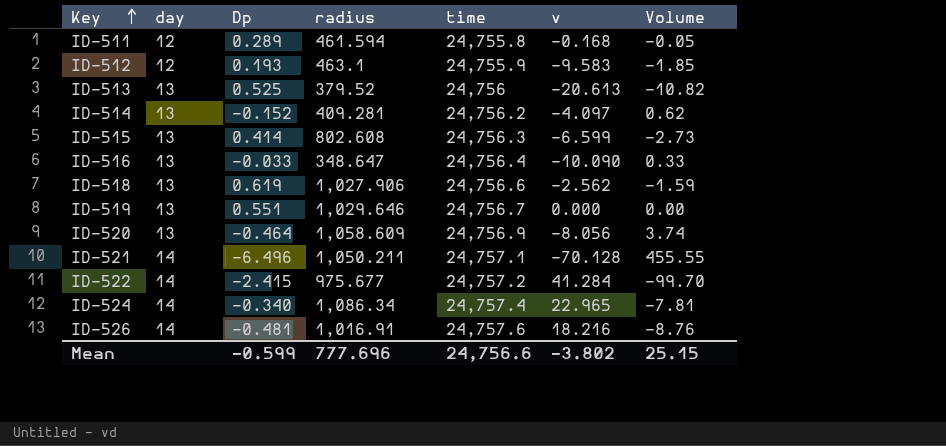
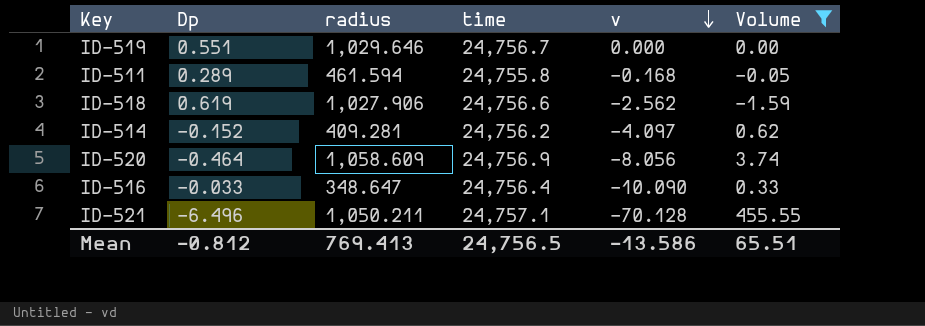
filter: none -> Volume >= -1.59
row order: Key ascending -> v descending
column day | position: 2 -> none
Mean | Dp: -0.599 -> -0.812
Mean | radius: 777.696 -> 769.413
Mean | time: 24,756.6 -> 24,756.5
Mean | v: -3.802 -> -13.586
Mean | Volume: 25.15 -> 65.51

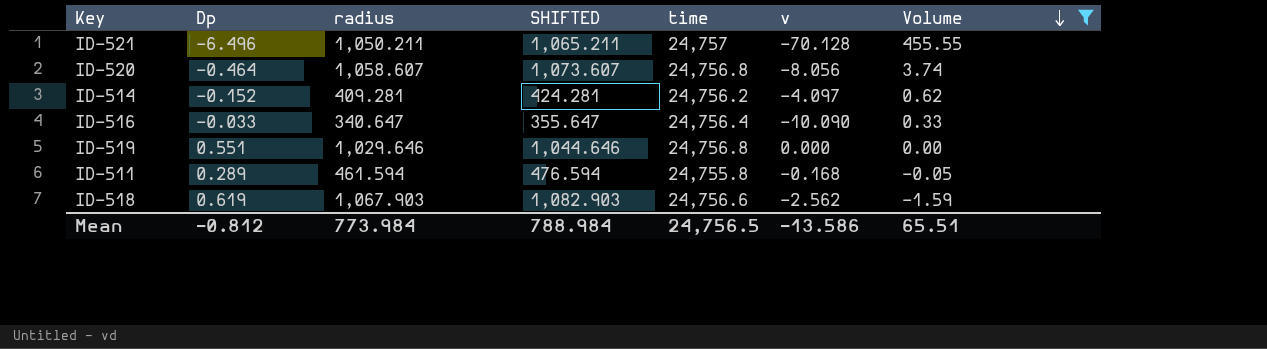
row order: v descending -> Volume descending
column SHIFTED | formula: none -> [radius] + 15
ID-521 | time: 24,757.1 -> 24,757
ID-520 | radius: 1,058.609 -> 1,058.607
ID-520 | time: 24,756.9 -> 24,756.8
ID-516 | radius: 348.647 -> 340.647
ID-519 | time: 24,756.7 -> 24,756.8
ID-518 | radius: 1,027.906 -> 1,067.903
Mean | radius: 769.413 -> 773.984

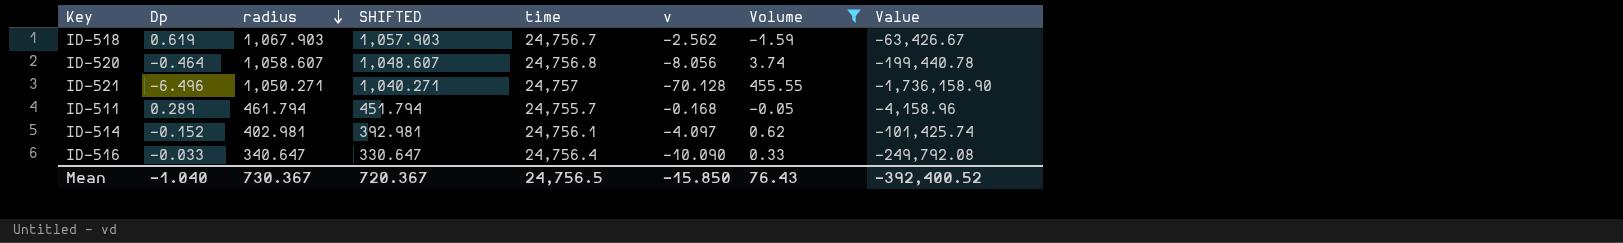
row order: Volume descending -> radius descending
column SHIFTED | formula: [radius] + 15 -> [radius] - 10
column Value | formula: none -> [time] * [v]
row ID-519: 0.551 | 1,029.646 | 1,044.646 | 24,756.8 | 0.000 | 0.00 -> none
ID-518 | time: 24,756.6 -> 24,756.7
ID-521 | radius: 1,050.211 -> 1,050.271
ID-511 | radius: 461.594 -> 461.794
ID-511 | time: 24,755.8 -> 24,755.7
ID-514 | radius: 409.281 -> 402.981
ID-514 | time: 24,756.2 -> 24,756.1
Mean | Dp: -0.812 -> -1.040
Mean | radius: 773.984 -> 730.367
Mean | SHIFTED: 788.984 -> 720.367
Mean | v: -13.586 -> -15.850
Mean | Volume: 65.51 -> 76.43

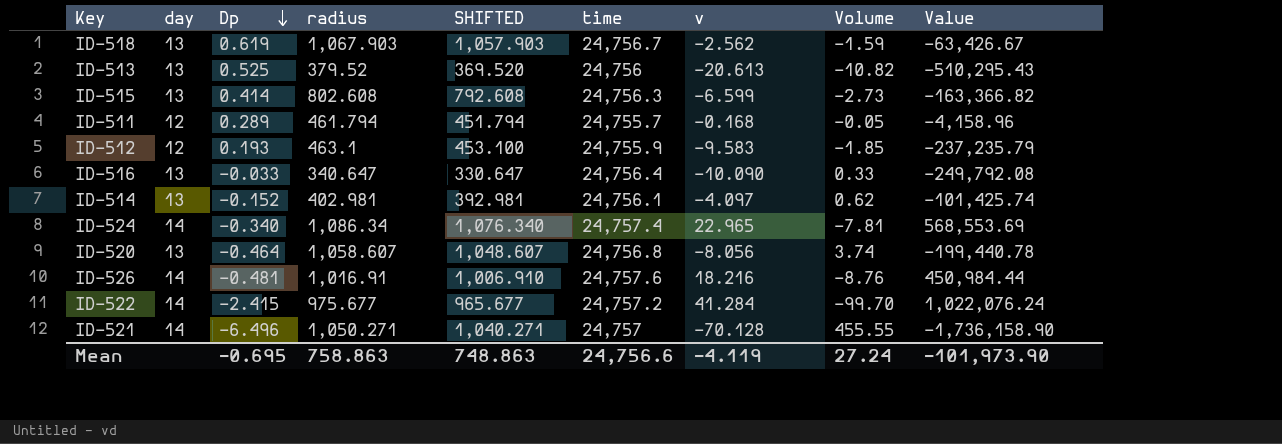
filter: Volume >= -1.59 -> none
row order: radius descending -> Dp descending
column day | position: none -> 2
Mean | Dp: -1.040 -> -0.695
Mean | radius: 730.367 -> 758.863
Mean | SHIFTED: 720.367 -> 748.863
Mean | time: 24,756.5 -> 24,756.6
Mean | v: -15.850 -> -4.119
Mean | Volume: 76.43 -> 27.24
Mean | Value: -392,400.52 -> -101,973.90

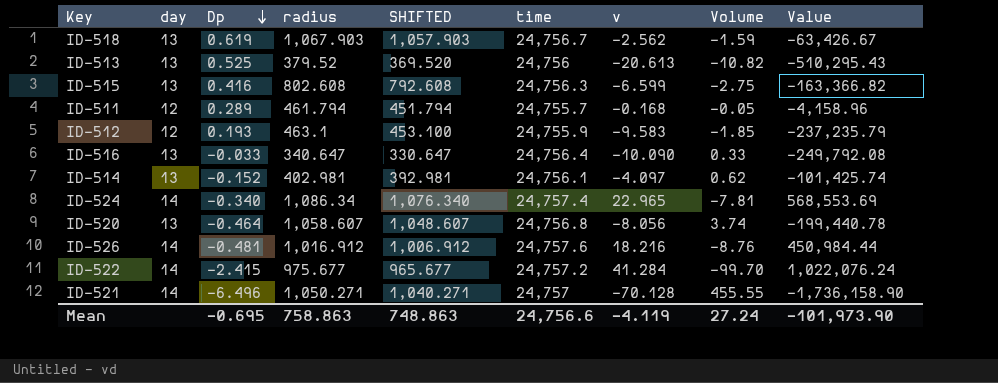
ID-515 | Dp: 0.414 -> 0.416
ID-515 | Volume: -2.73 -> -2.75
ID-526 | radius: 1,016.91 -> 1,016.912
ID-526 | SHIFTED: 1,006.910 -> 1,006.912

